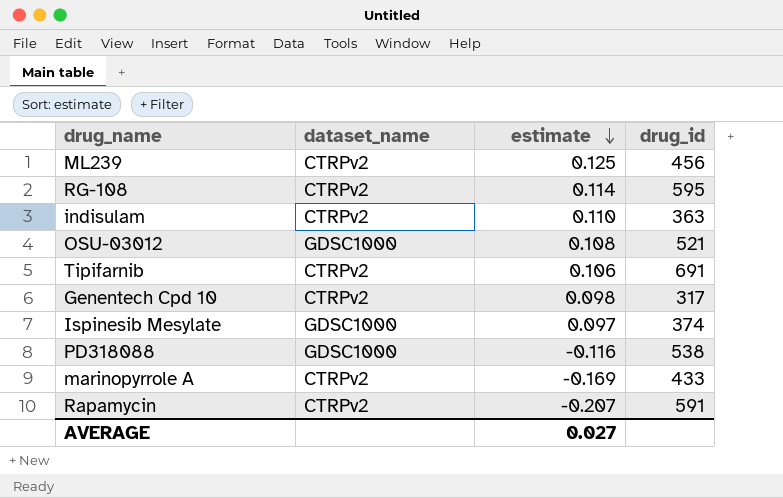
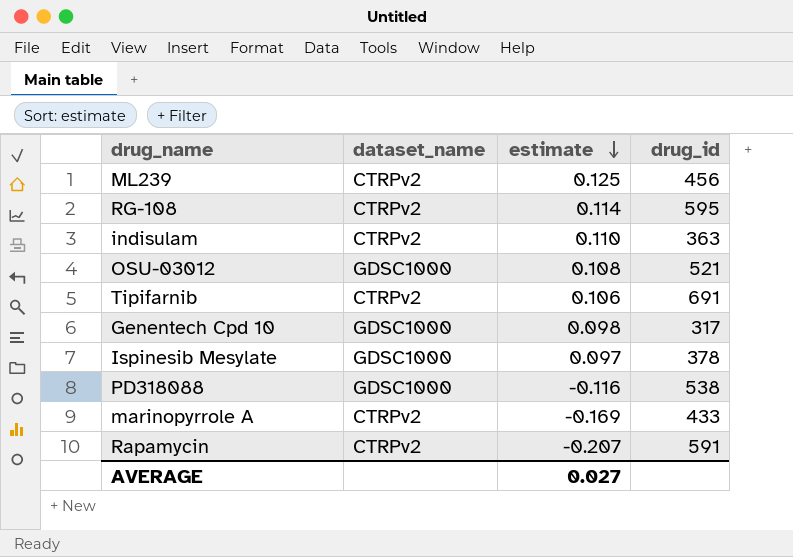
Genentech Cpd 10 | dataset_name: CTRPv2 -> GDSC1000
Ispinesib Mesylate | drug_id: 374 -> 378

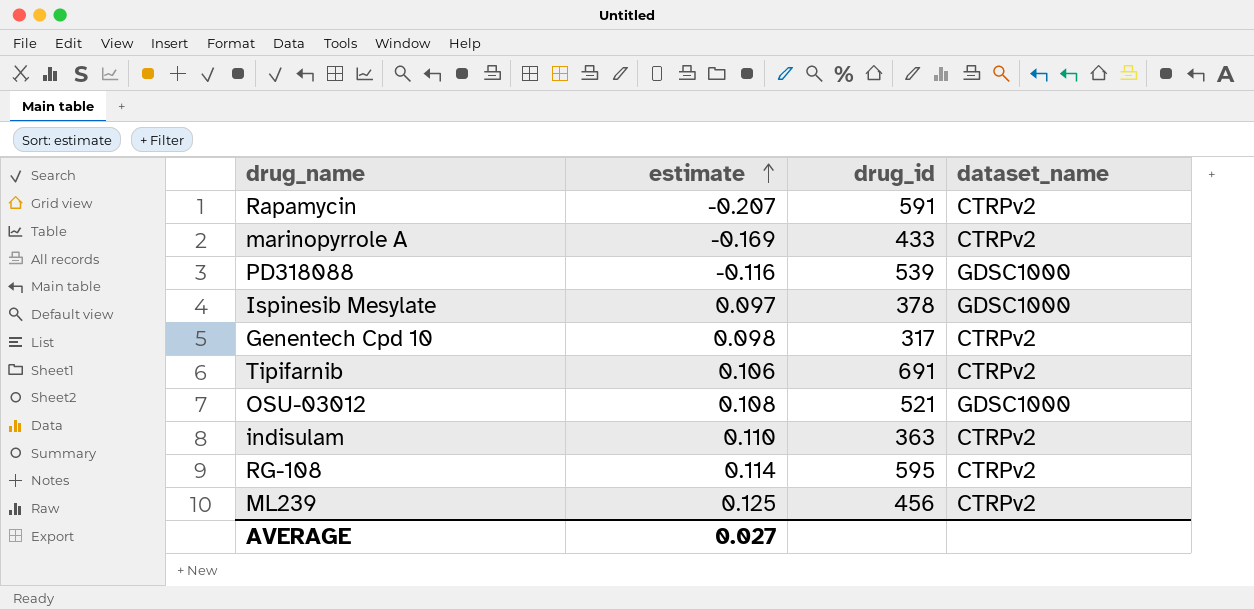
row order: estimate descending -> estimate ascending
column dataset_name | position: 2 -> 4
PD318088 | drug_id: 538 -> 539
Genentech Cpd 10 | dataset_name: GDSC1000 -> CTRPv2

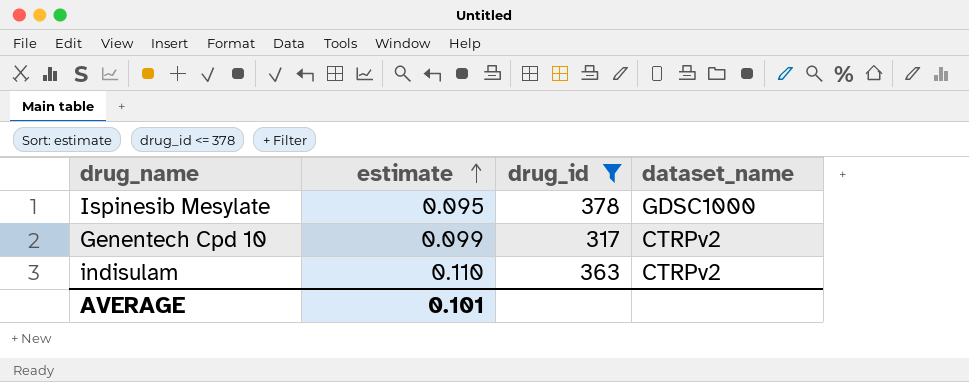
filter: none -> drug_id <= 378
Ispinesib Mesylate | estimate: 0.097 -> 0.095
Genentech Cpd 10 | estimate: 0.098 -> 0.099
AVERAGE | estimate: 0.027 -> 0.101

